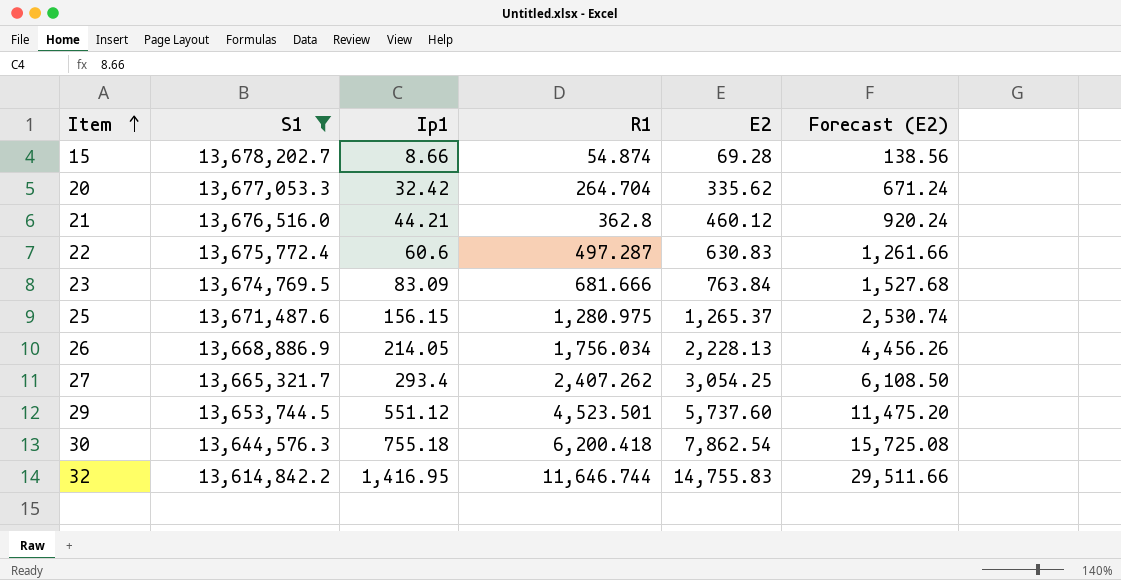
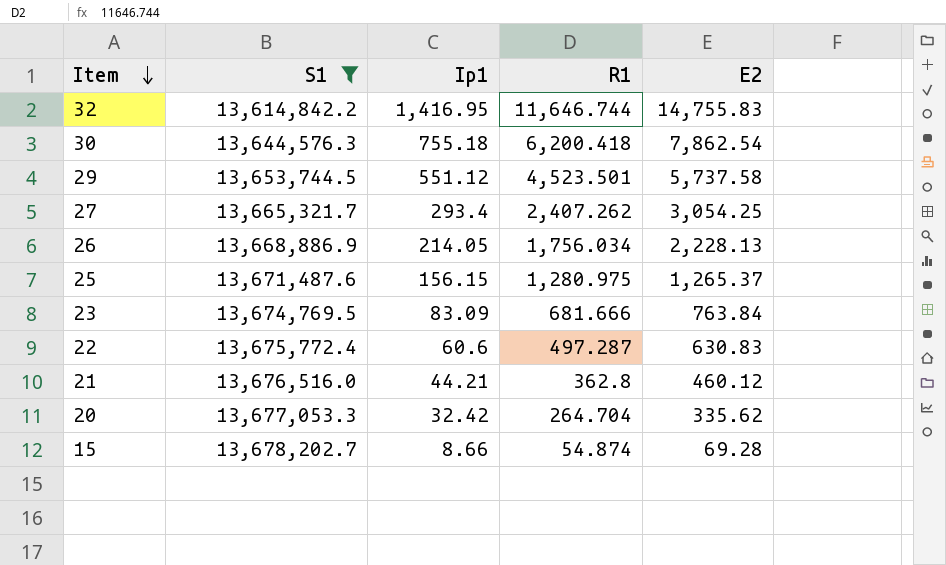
row order: Item ascending -> Item descending
column Forecast (E2) | formula: [E2] * 2 -> none
29 | E2: 5,737.60 -> 5,737.58

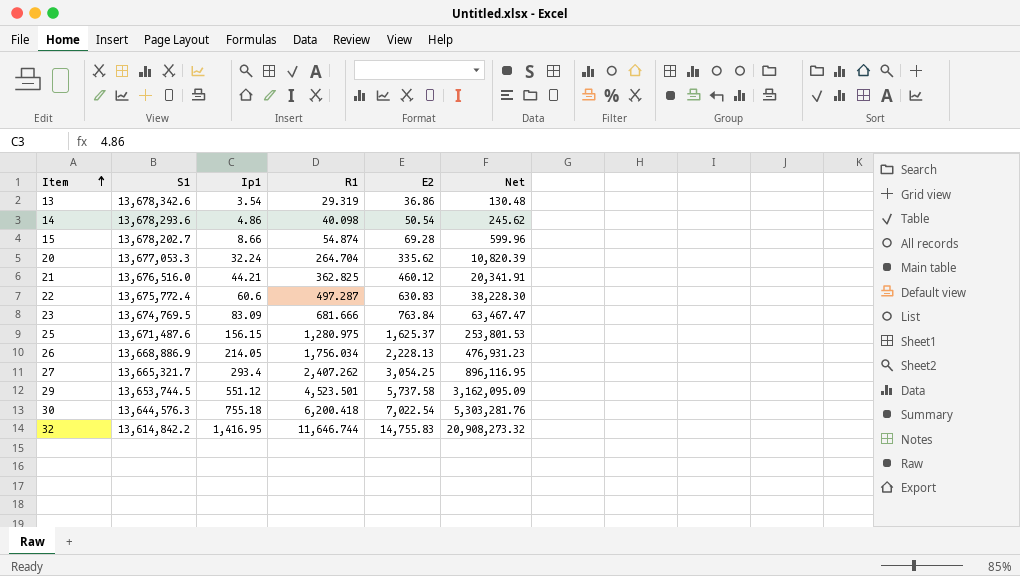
filter: S1 <= 13,678,202.7 -> none
row order: Item descending -> Item ascending
column Net | formula: none -> [Ip1] * [E2]
20 | Ip1: 32.42 -> 32.24
21 | R1: 362.8 -> 362.825
25 | E2: 1,265.37 -> 1,625.37
30 | E2: 7,862.54 -> 7,022.54

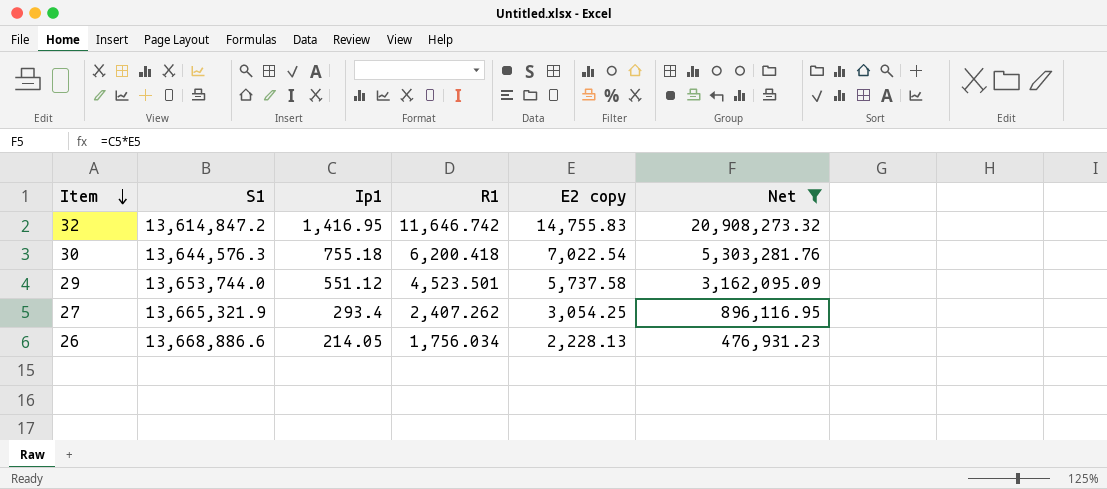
filter: none -> Net >= 476,931.23
row order: Item ascending -> Item descending
column name: E2 -> E2 copy
32 | S1: 13,614,842.2 -> 13,614,847.2
32 | R1: 11,646.744 -> 11,646.742
29 | S1: 13,653,744.5 -> 13,653,744.0
27 | S1: 13,665,321.7 -> 13,665,321.9
26 | S1: 13,668,886.9 -> 13,668,886.6

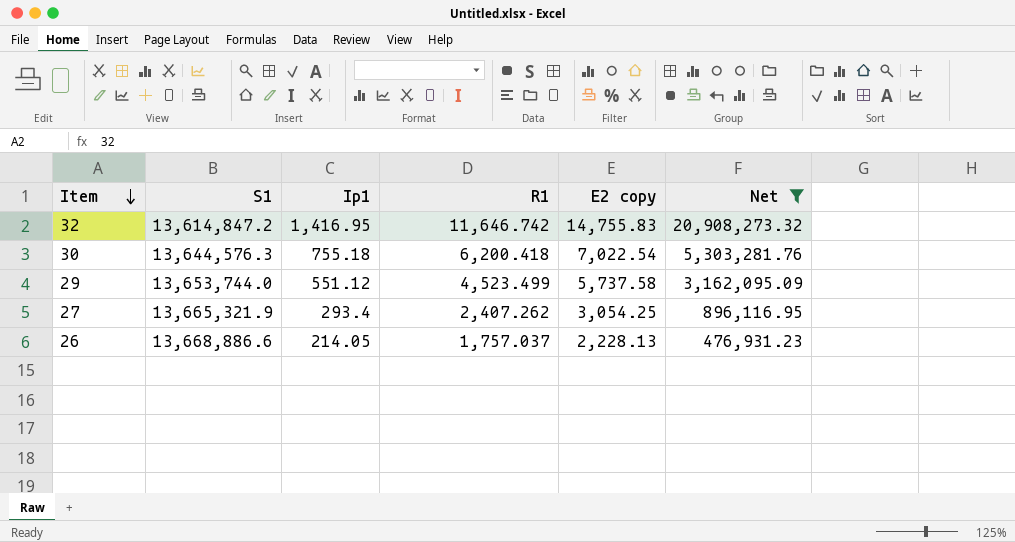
29 | R1: 4,523.501 -> 4,523.499
26 | R1: 1,756.034 -> 1,757.037

